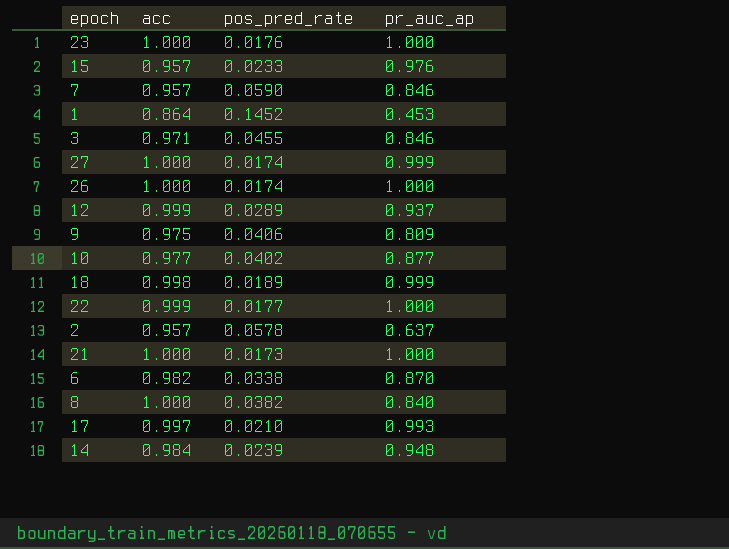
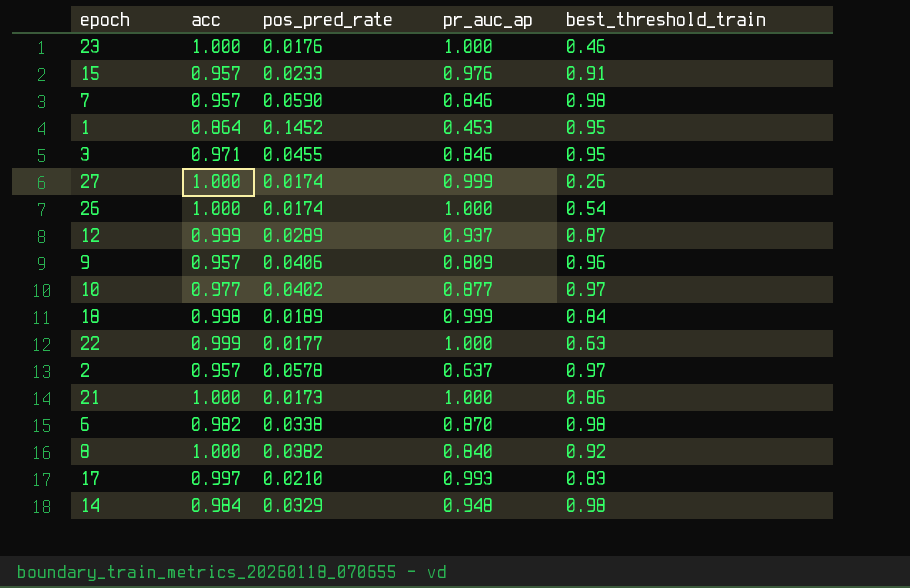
column best_threshold_train | position: none -> 5
9 | acc: 0.975 -> 0.957
14 | pos_pred_rate: 0.0239 -> 0.0329

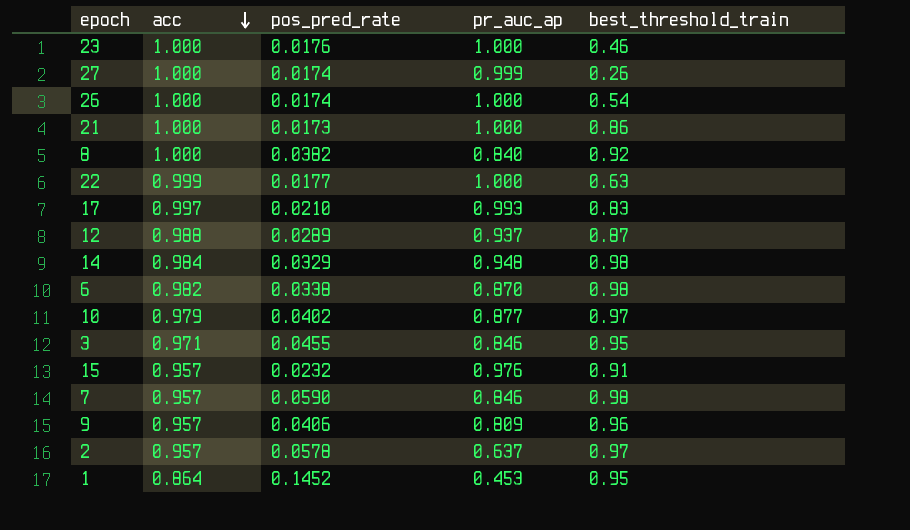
row order: none -> acc descending
row 18: 0.998 | 0.0189 | 0.999 | 0.84 -> none
12 | acc: 0.999 -> 0.988
10 | acc: 0.977 -> 0.979
15 | pos_pred_rate: 0.0233 -> 0.0232

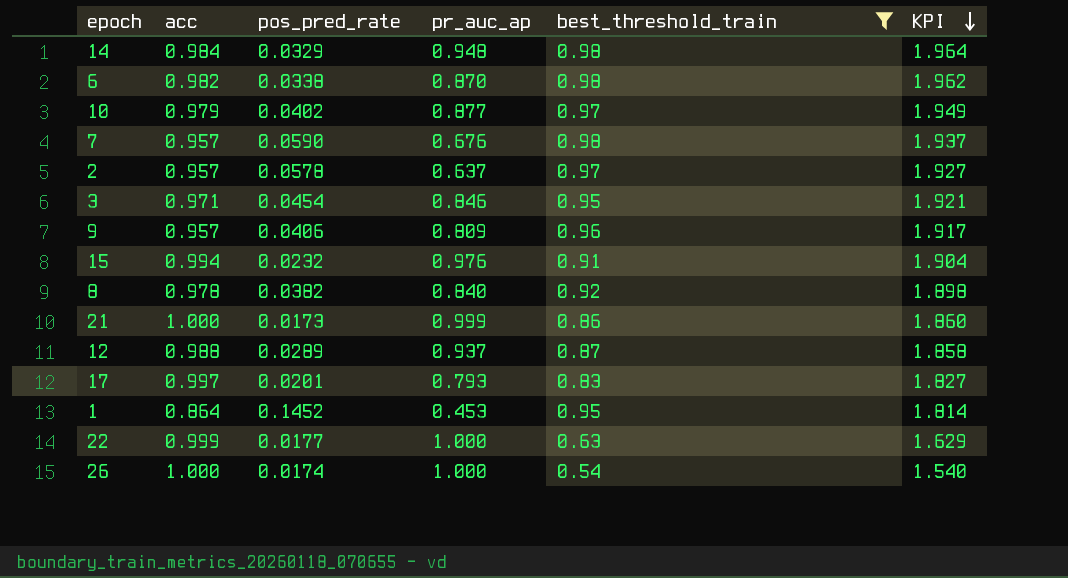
filter: none -> best_threshold_train >= 0.54
row order: acc descending -> KPI descending
column KPI | formula: none -> [acc] + [best_threshold_train]
7 | pr_auc_ap: 0.846 -> 0.676
3 | pos_pred_rate: 0.0455 -> 0.0454
15 | acc: 0.957 -> 0.994
8 | acc: 1.000 -> 0.978
21 | pr_auc_ap: 1.000 -> 0.999
17 | pos_pred_rate: 0.0210 -> 0.0201
17 | pr_auc_ap: 0.993 -> 0.793

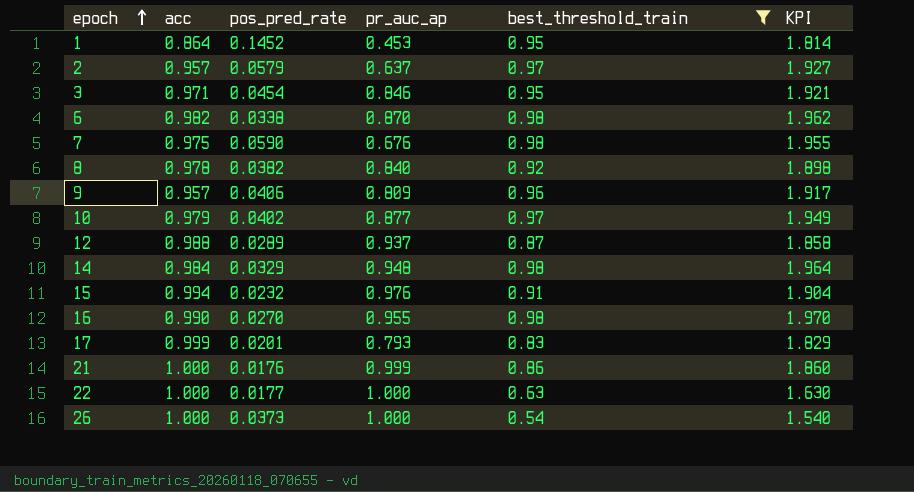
row order: KPI descending -> epoch ascending
2 | pos_pred_rate: 0.0578 -> 0.0579
7 | acc: 0.957 -> 0.975
7 | KPI: 1.937 -> 1.955
row 16: none -> 0.990 | 0.0270 | 0.955 | 0.98 | 1.970
17 | acc: 0.997 -> 0.999
17 | KPI: 1.827 -> 1.829
21 | pos_pred_rate: 0.0173 -> 0.0176
22 | acc: 0.999 -> 1.000
22 | KPI: 1.629 -> 1.630
26 | pos_pred_rate: 0.0174 -> 0.0373

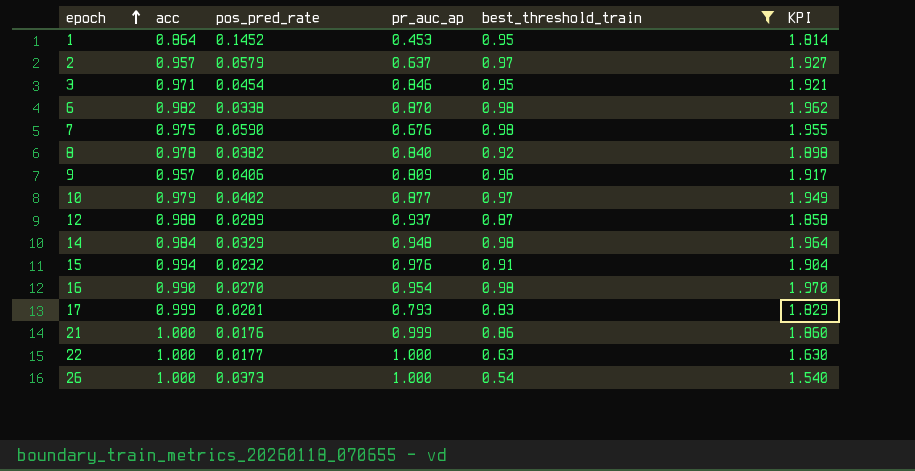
16 | pr_auc_ap: 0.955 -> 0.954

